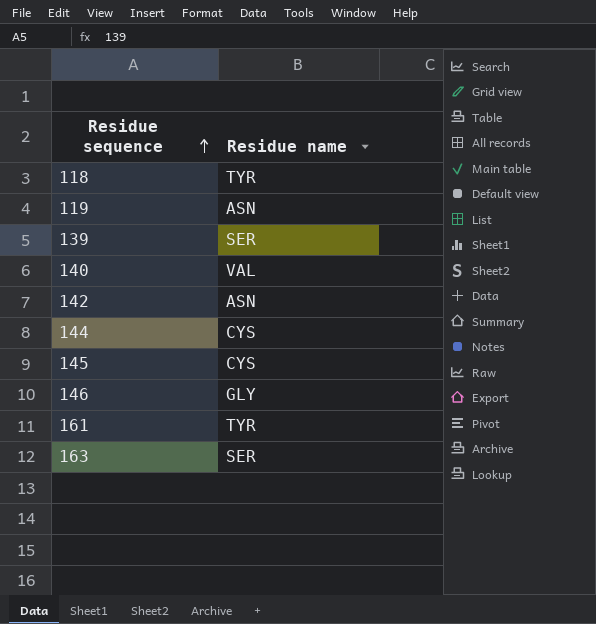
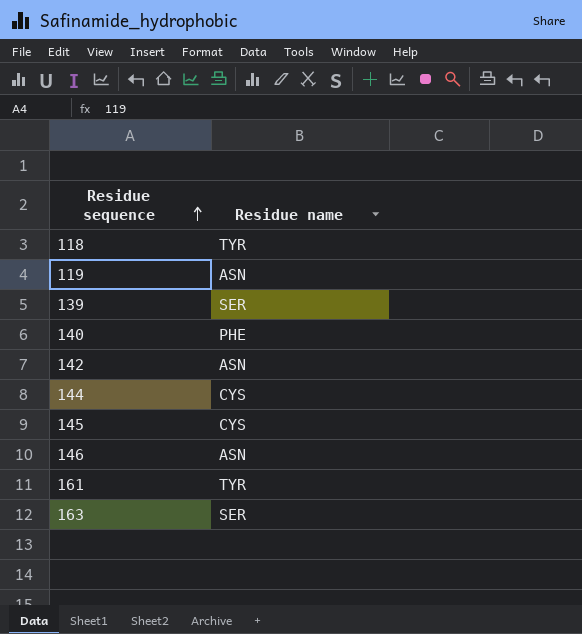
140 | Residue name: VAL -> PHE
146 | Residue name: GLY -> ASN

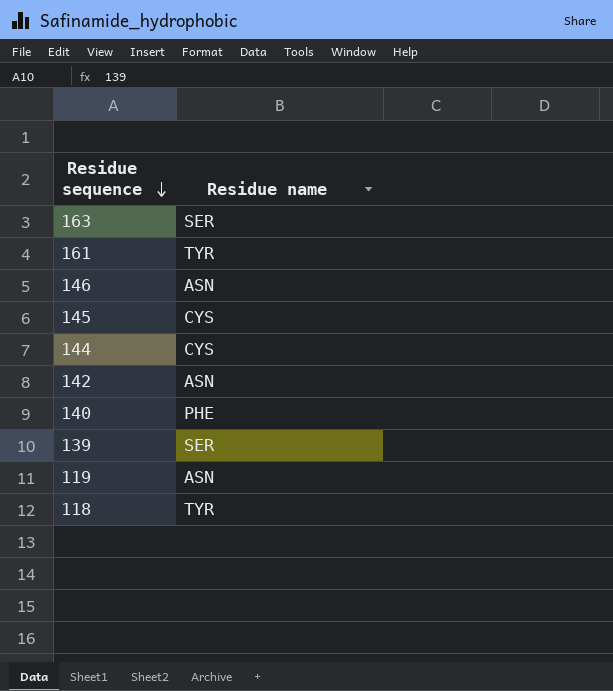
row order: Residue sequence ascending -> Residue sequence descending

